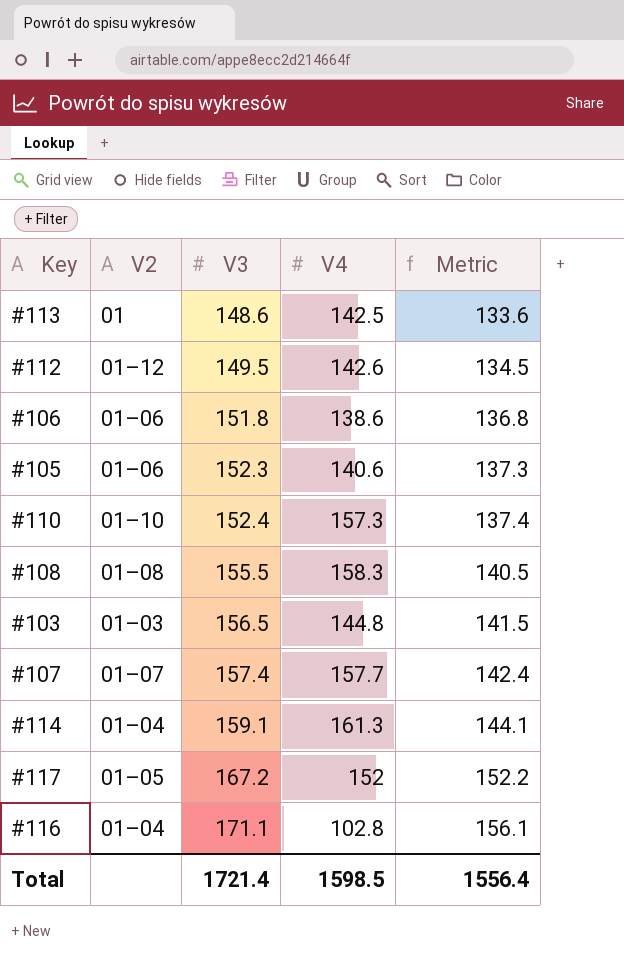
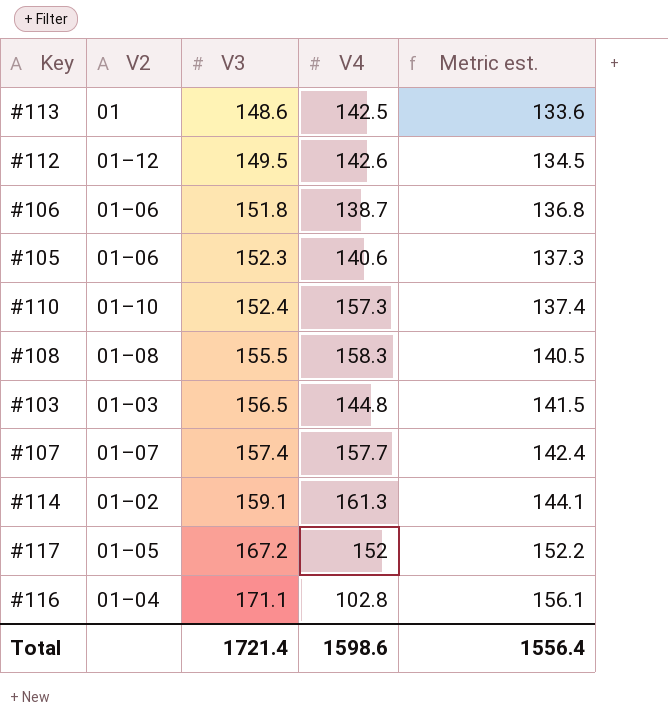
column name: Metric -> Metric est.
#106 | V4: 138.6 -> 138.7
#114 | V2: 01–04 -> 01–02
Total | V4: 1598.5 -> 1598.6

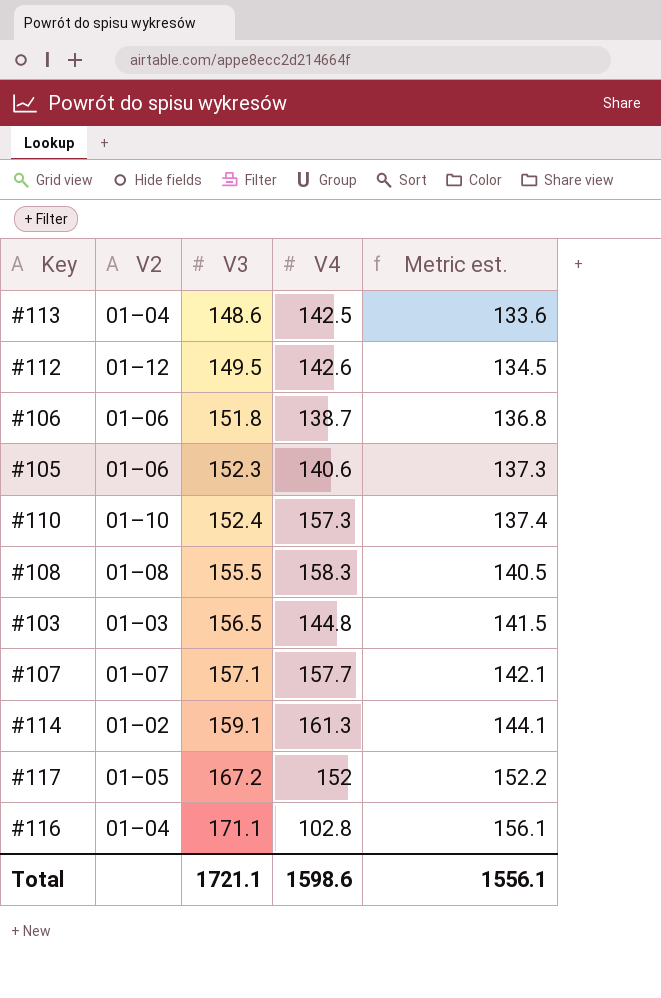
#113 | V2: 01 -> 01–04
#107 | V3: 157.4 -> 157.1
#107 | Metric est.: 142.4 -> 142.1
Total | V3: 1721.4 -> 1721.1
Total | Metric est.: 1556.4 -> 1556.1

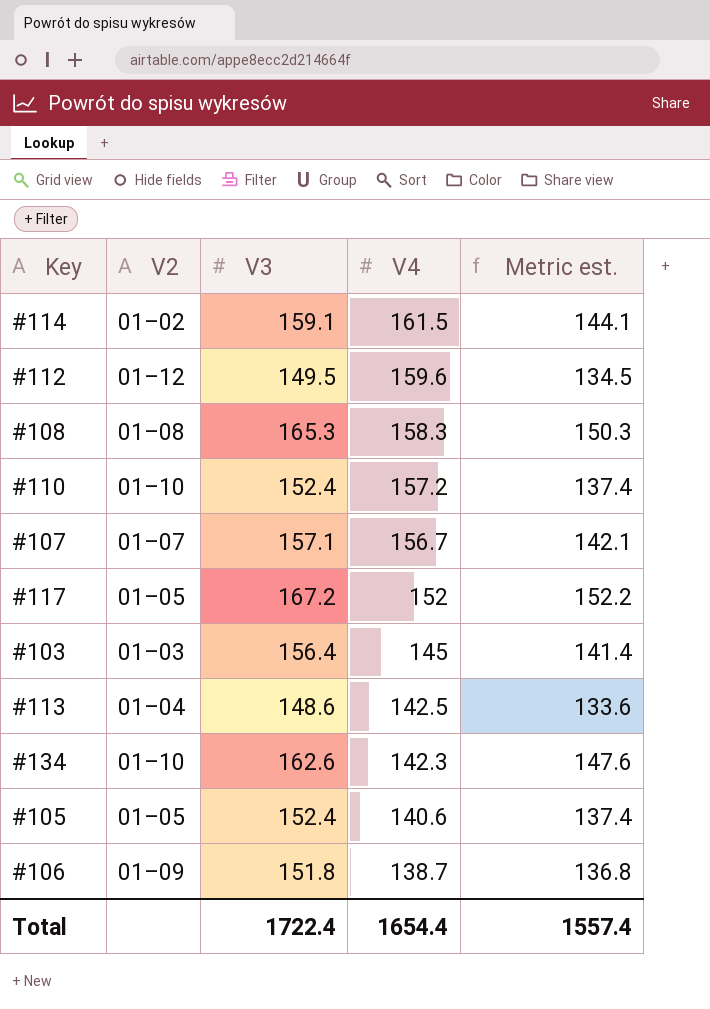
row order: V3 ascending -> V4 descending
row #116: 01–04 | 171.1 | 102.8 | 156.1 -> none
#114 | V4: 161.3 -> 161.5
#112 | V4: 142.6 -> 159.6
#108 | V3: 155.5 -> 165.3
#108 | Metric est.: 140.5 -> 150.3
#110 | V4: 157.3 -> 157.2
#107 | V4: 157.7 -> 156.7
#103 | V3: 156.5 -> 156.4
#103 | V4: 144.8 -> 145
#103 | Metric est.: 141.5 -> 141.4
row #134: none -> 01–10 | 162.6 | 142.3 | 147.6
#105 | V2: 01–06 -> 01–05
#105 | V3: 152.3 -> 152.4
#105 | Metric est.: 137.3 -> 137.4
#106 | V2: 01–06 -> 01–09
Total | V3: 1721.1 -> 1722.4
Total | V4: 1598.6 -> 1654.4
Total | Metric est.: 1556.1 -> 1557.4

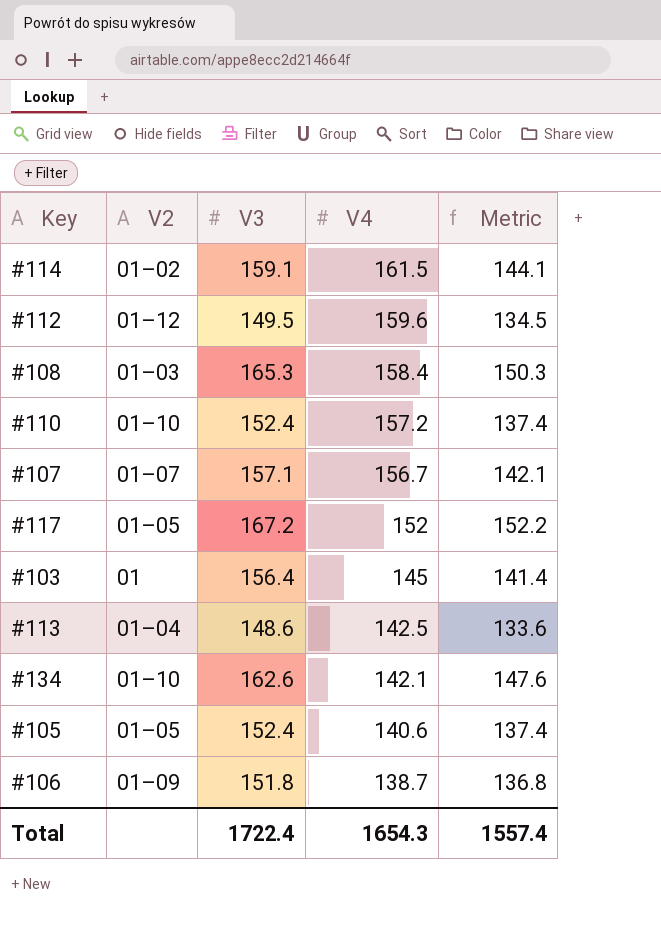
column name: Metric est. -> Metric
#108 | V2: 01–08 -> 01–03
#108 | V4: 158.3 -> 158.4
#103 | V2: 01–03 -> 01
#134 | V4: 142.3 -> 142.1
Total | V4: 1654.4 -> 1654.3

